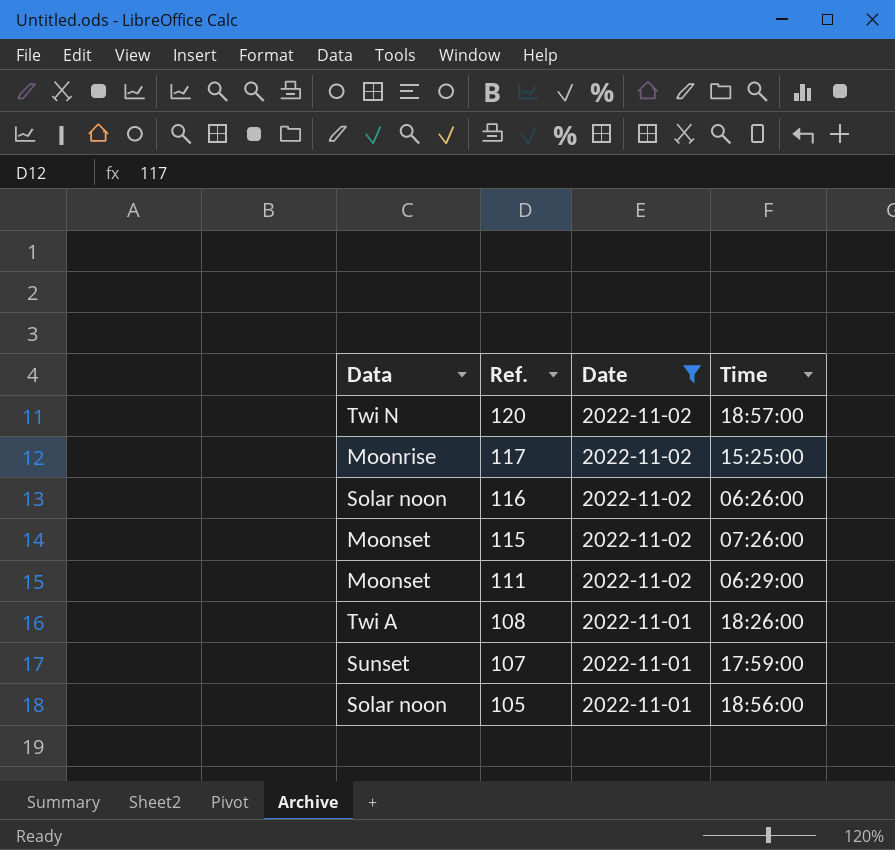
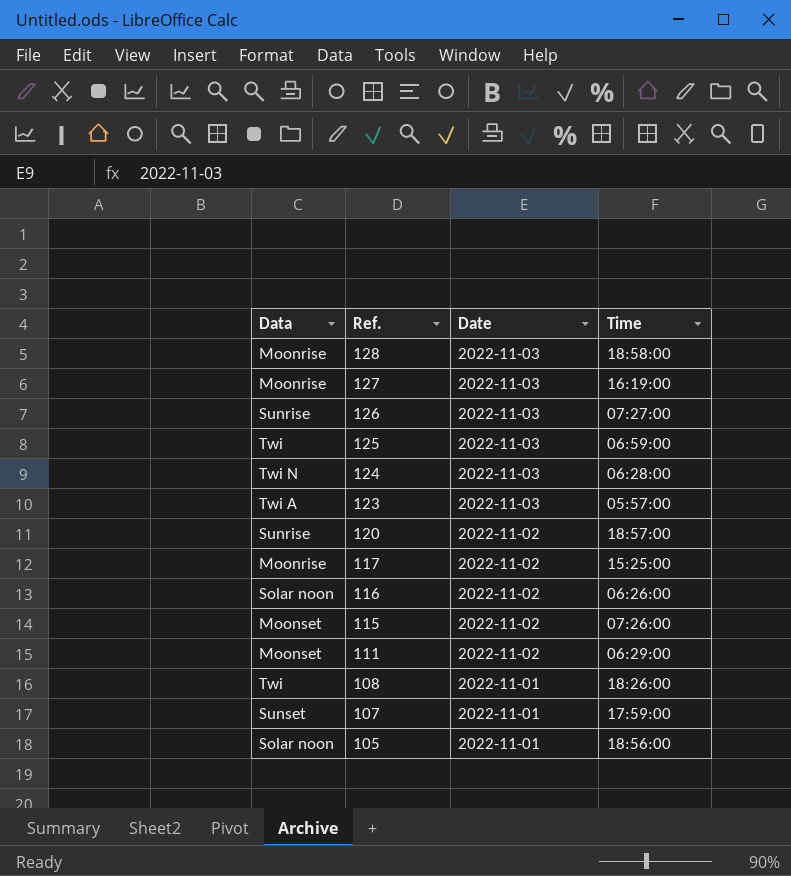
filter: Date != 2022-11-03 -> none
120 | Data: Twi N -> Sunrise
108 | Data: Twi A -> Twi

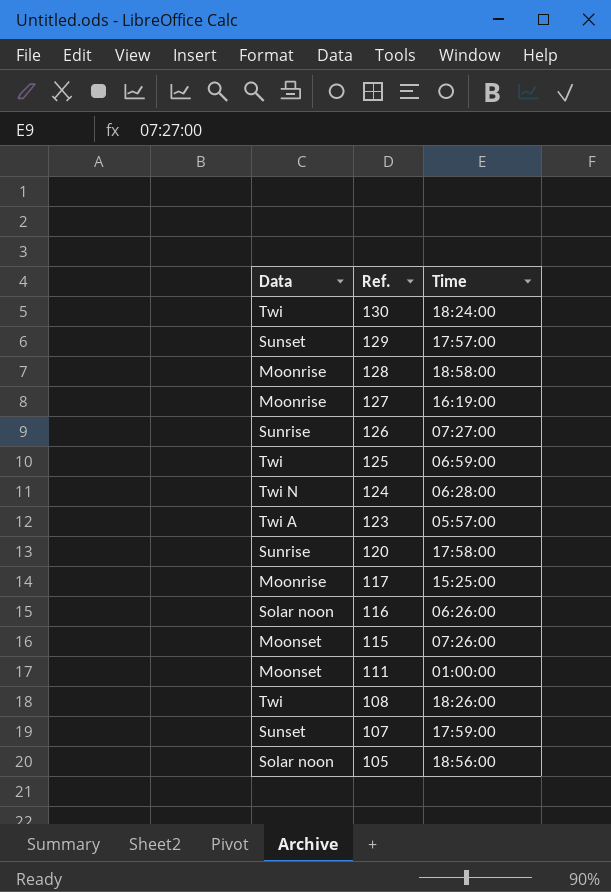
column Date | position: 3 -> none
row 130: none -> Twi | 18:24:00
row 129: none -> Sunset | 17:57:00
120 | Time: 18:57:00 -> 17:58:00
111 | Time: 06:29:00 -> 01:00:00

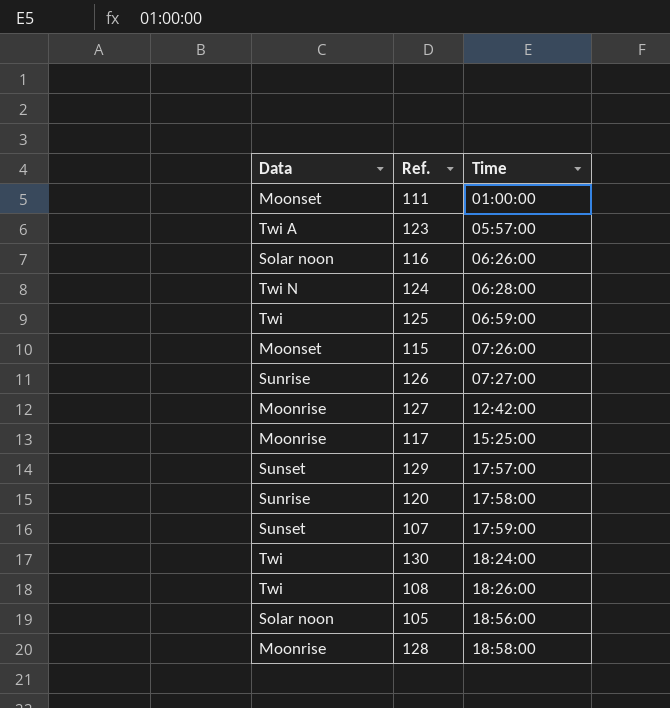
row order: Ref. descending -> Time ascending
127 | Time: 16:19:00 -> 12:42:00

